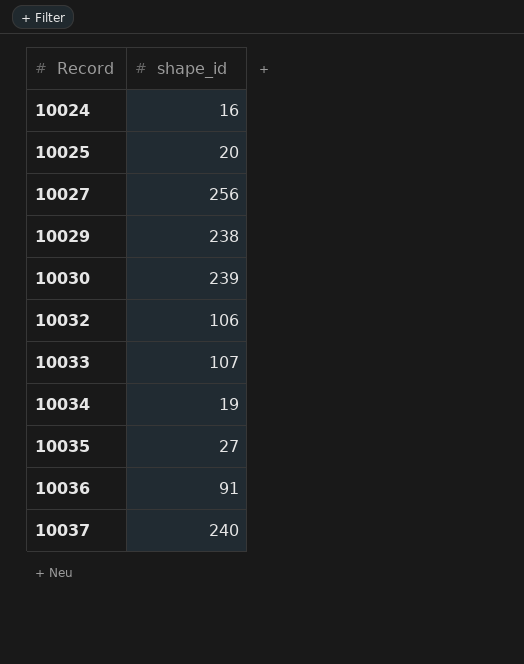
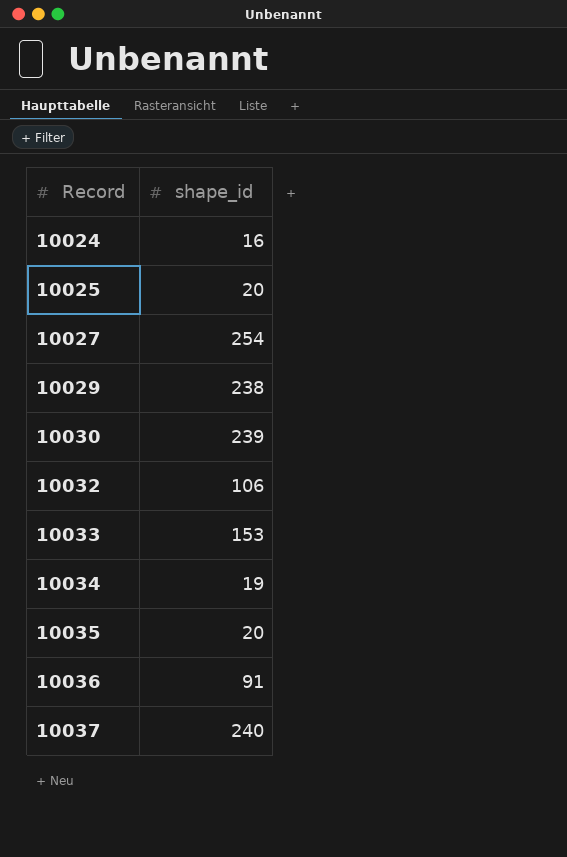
10027 | shape_id: 256 -> 254
10033 | shape_id: 107 -> 153
10035 | shape_id: 27 -> 20

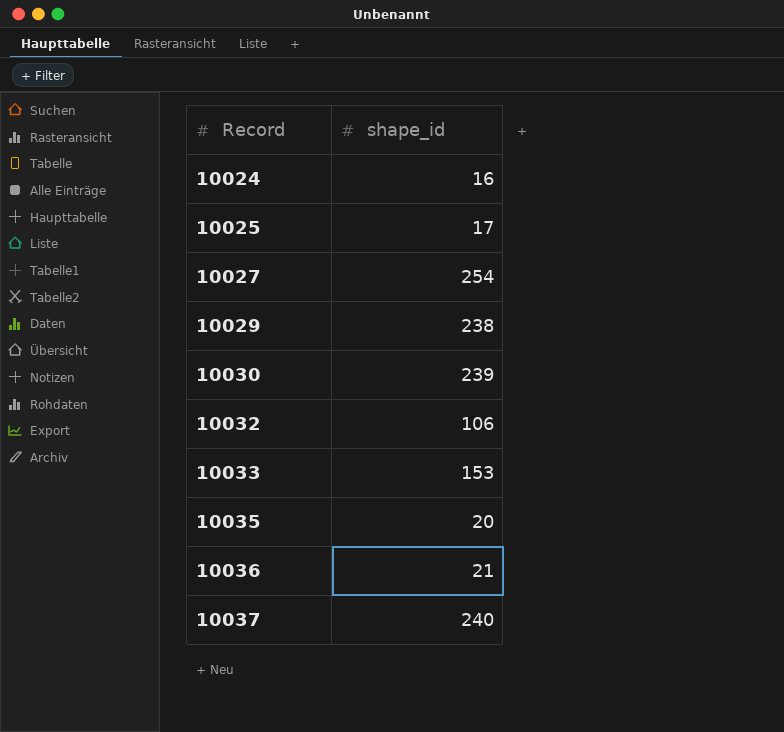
row 10034: 19 -> none
10025 | shape_id: 20 -> 17
10036 | shape_id: 91 -> 21

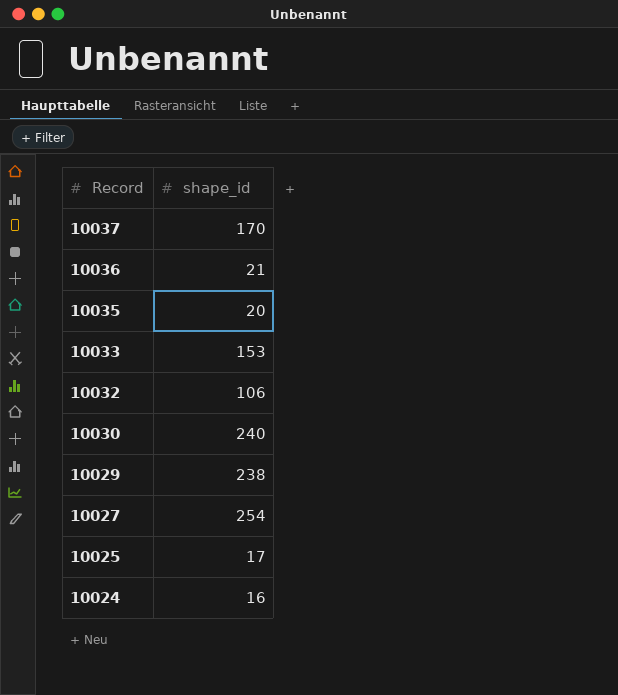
row order: Record ascending -> Record descending
10037 | shape_id: 240 -> 170
10030 | shape_id: 239 -> 240

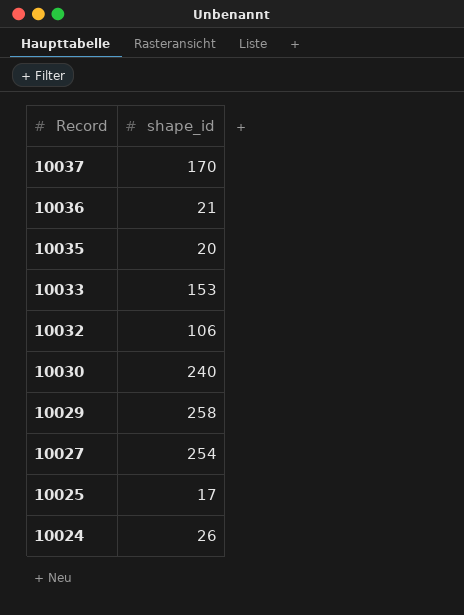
10029 | shape_id: 238 -> 258
10024 | shape_id: 16 -> 26

